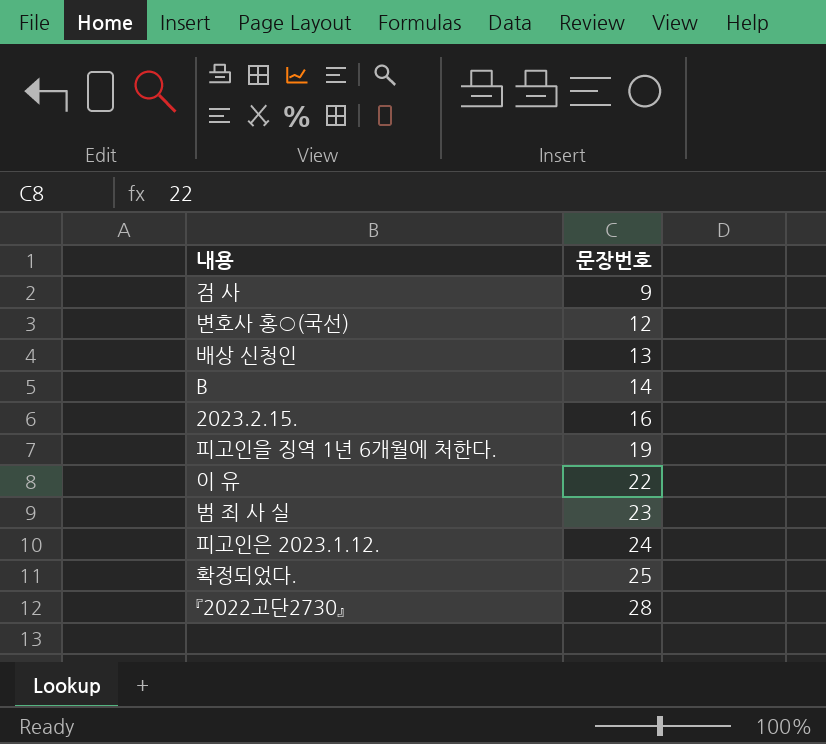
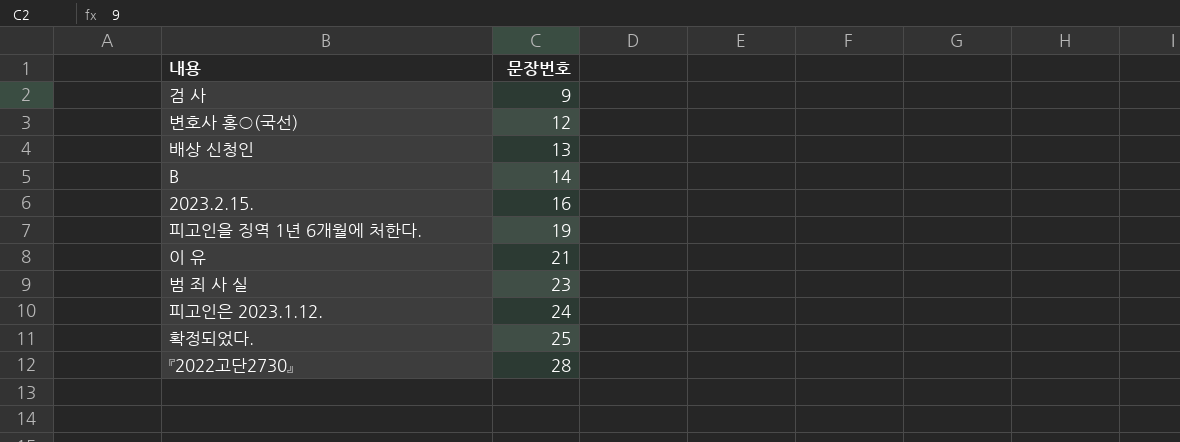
이 유 | 문장번호: 22 -> 21

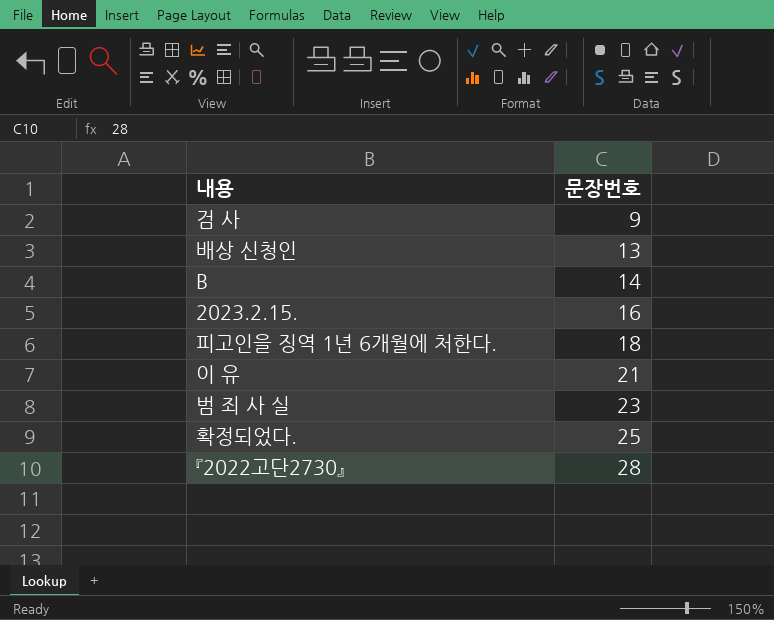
row 변호사 홍○(국선): 12 -> none
row 피고인은 2023.1.12.: 24 -> none
피고인을 징역 1년 6개월에 처한다. | 문장번호: 19 -> 18

